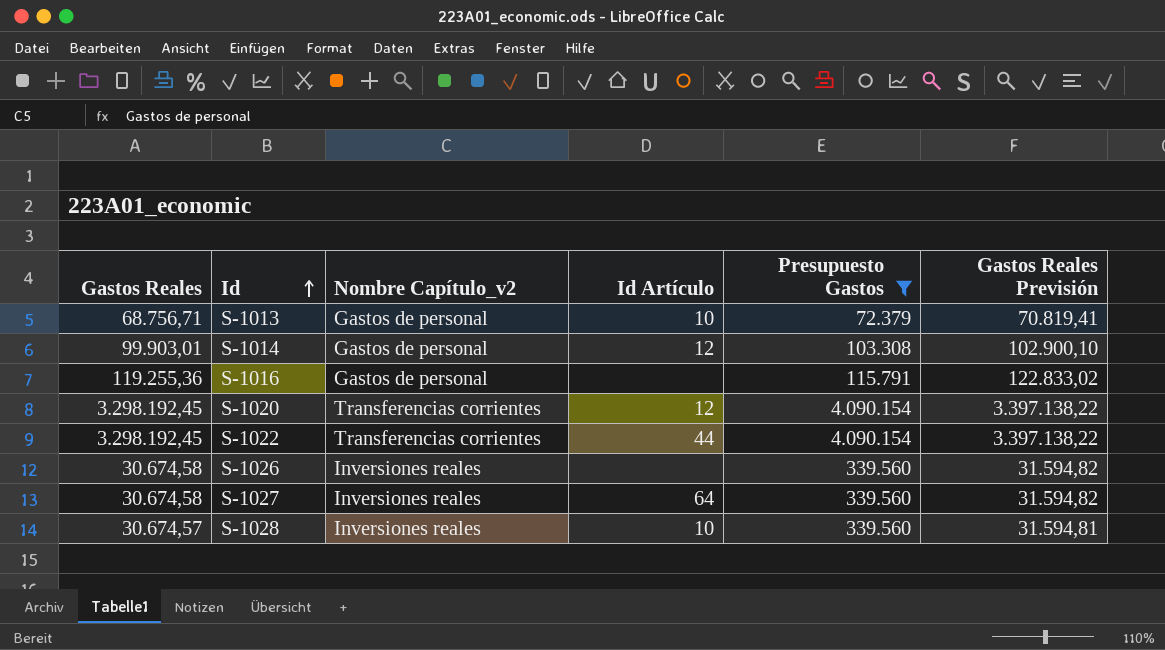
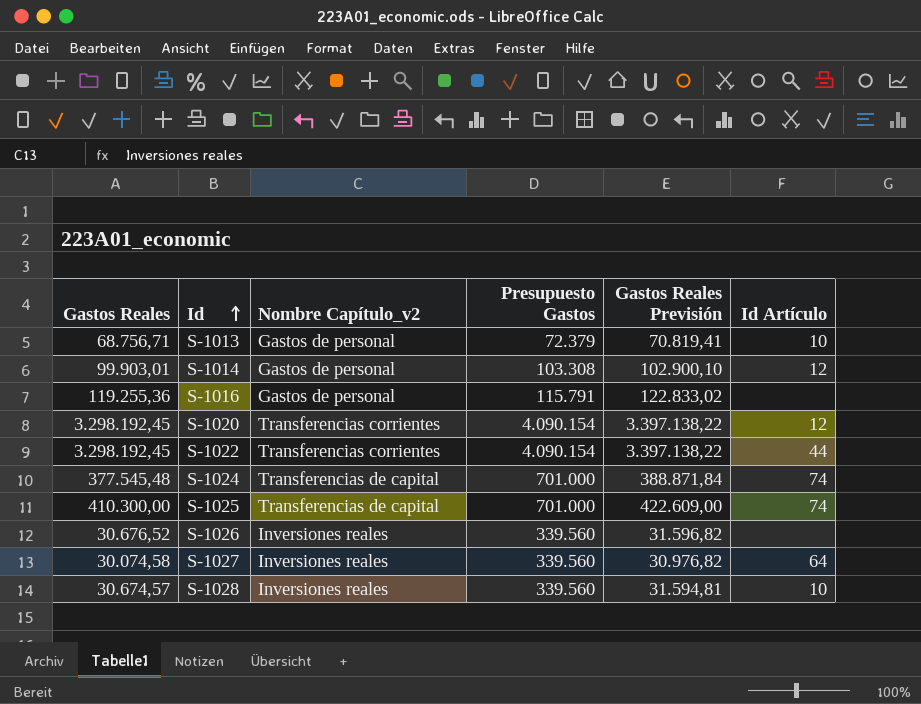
filter: Presupuesto Gastos != 701.000 -> none
column Id Artículo | position: 4 -> 6
S-1026 | Gastos Reales: 30.674,58 -> 30.676,52
S-1026 | Gastos Reales Previsión: 31.594,82 -> 31.596,82
S-1027 | Gastos Reales: 30.674,58 -> 30.074,58
S-1027 | Gastos Reales Previsión: 31.594,82 -> 30.976,82

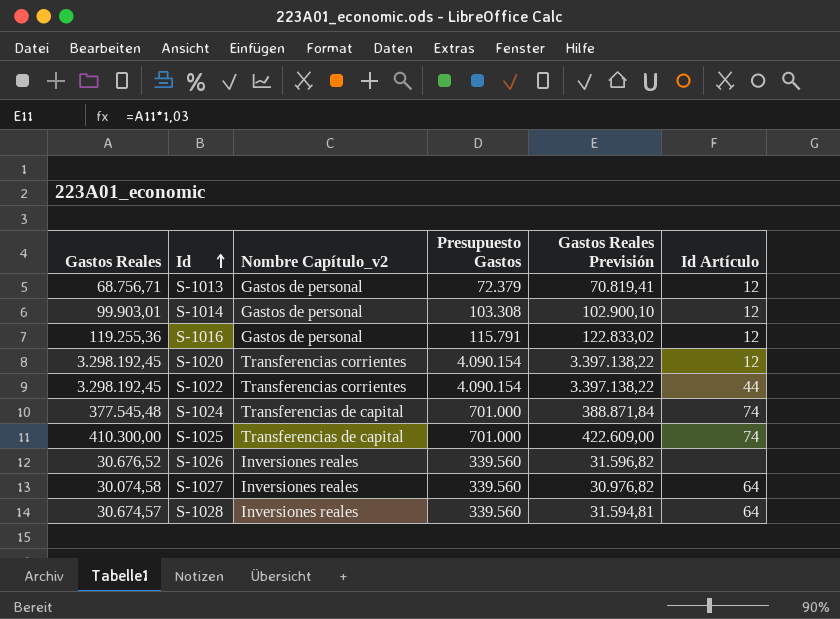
S-1013 | Id Artículo: 10 -> 12
S-1016 | Id Artículo: none -> 12
S-1028 | Id Artículo: 10 -> 64

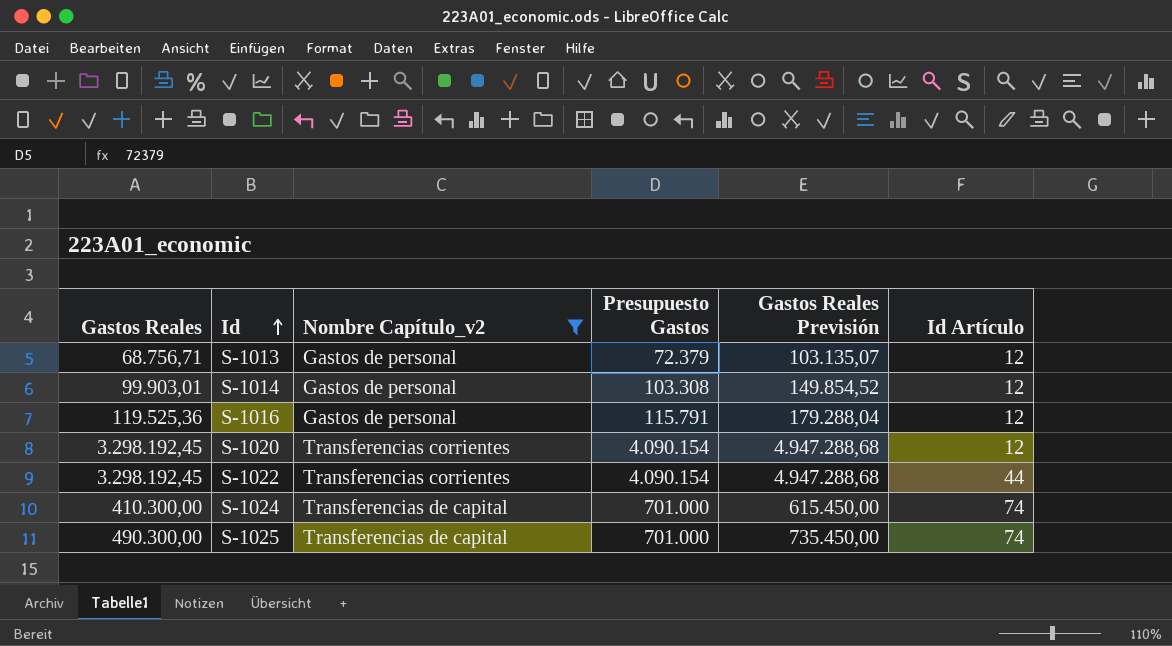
filter: none -> Nombre Capítulo_v2 != Inversiones reales
column Gastos Reales Previsión | formula: [Gastos Reales] * 1,03 -> [Gastos Reales] * 1,5
S-1016 | Gastos Reales: 119.255,36 -> 119.525,36
S-1024 | Gastos Reales: 377.545,48 -> 410.300,00
S-1025 | Gastos Reales: 410.300,00 -> 490.300,00

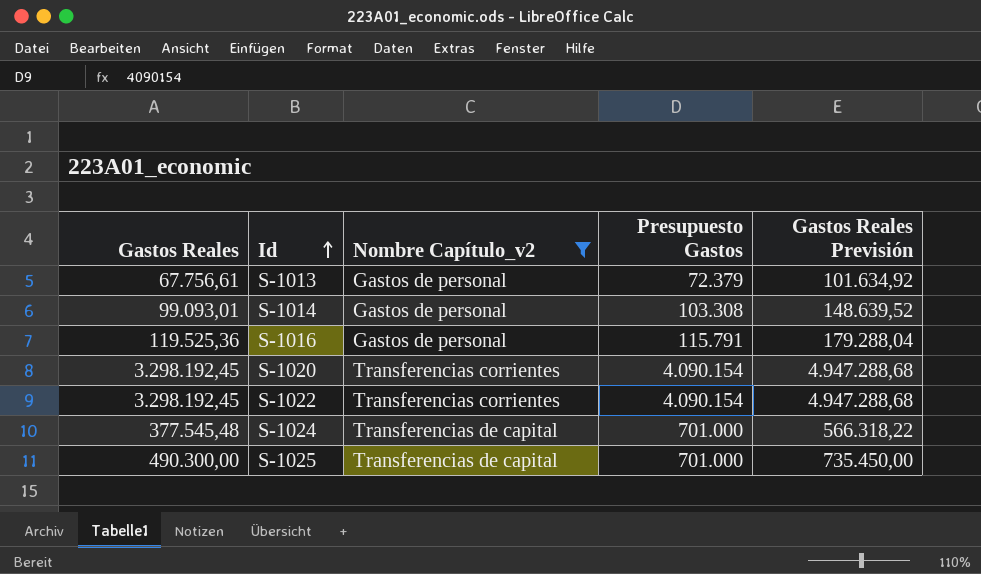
column Id Artículo | position: 6 -> none
S-1013 | Gastos Reales: 68.756,71 -> 67.756,61
S-1013 | Gastos Reales Previsión: 103.135,07 -> 101.634,92
S-1014 | Gastos Reales: 99.903,01 -> 99.093,01
S-1014 | Gastos Reales Previsión: 149.854,52 -> 148.639,52
S-1024 | Gastos Reales: 410.300,00 -> 377.545,48
S-1024 | Gastos Reales Previsión: 615.450,00 -> 566.318,22

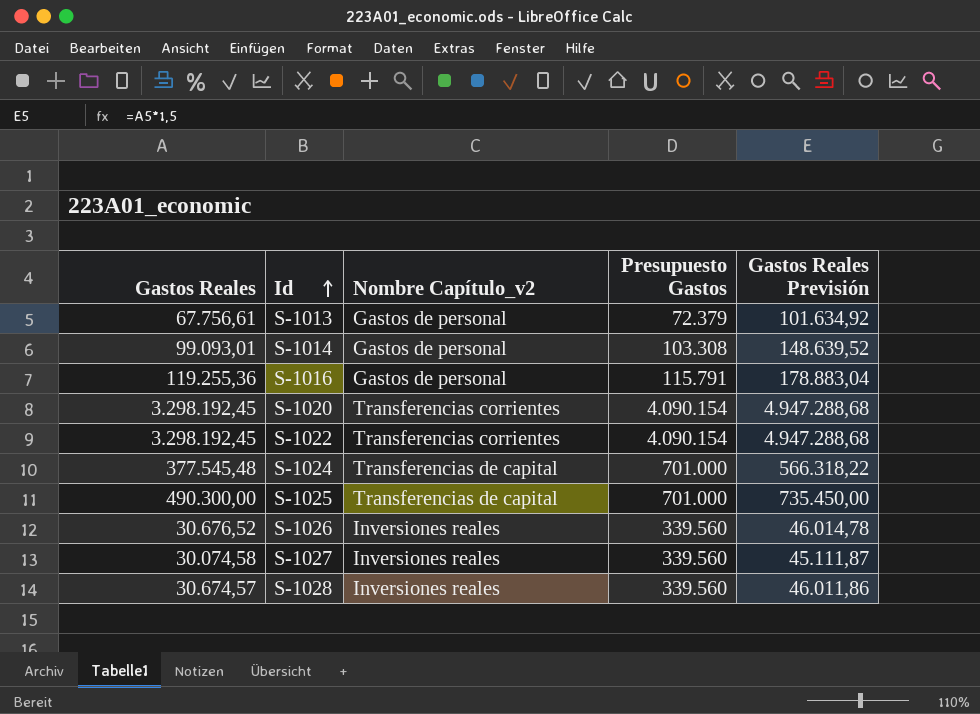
filter: Nombre Capítulo_v2 != Inversiones reales -> none
S-1016 | Gastos Reales: 119.525,36 -> 119.255,36
S-1016 | Gastos Reales Previsión: 179.288,04 -> 178.883,04

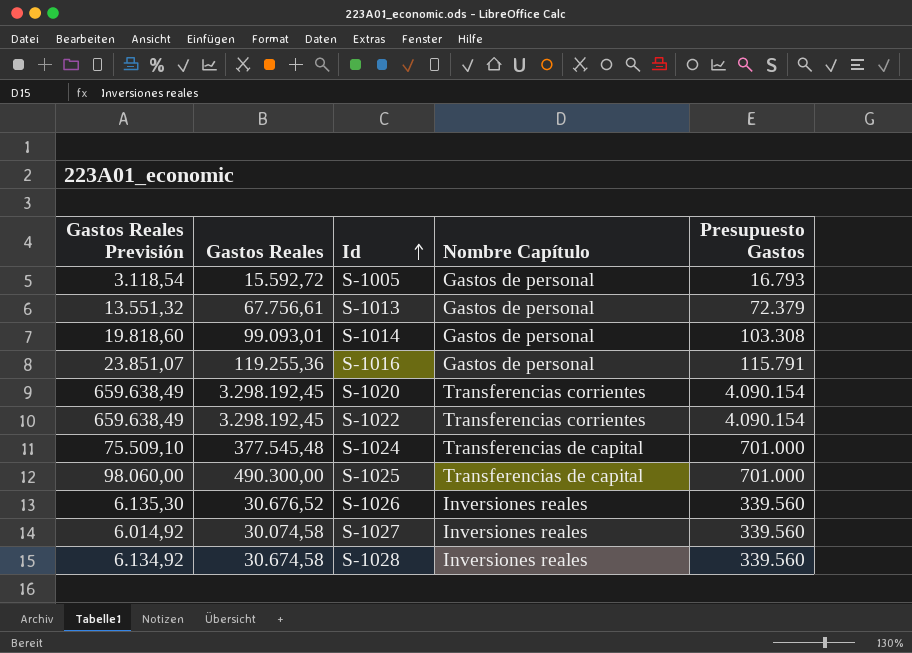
column Gastos Reales Previsión | formula: [Gastos Reales] * 1,5 -> [Gastos Reales] * 0,2
column Gastos Reales Previsión | position: 5 -> 1
column name: Nombre Capítulo_v2 -> Nombre Capítulo
row S-1005: none -> 3.118,54 | 15.592,72 | Gastos de personal | 16.793
S-1028 | Gastos Reales: 30.674,57 -> 30.674,58

